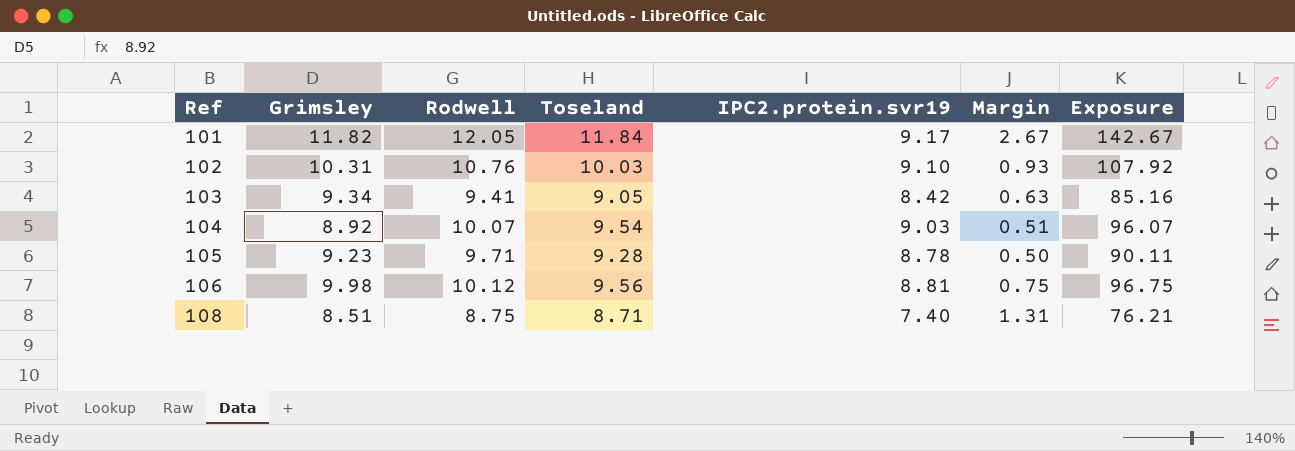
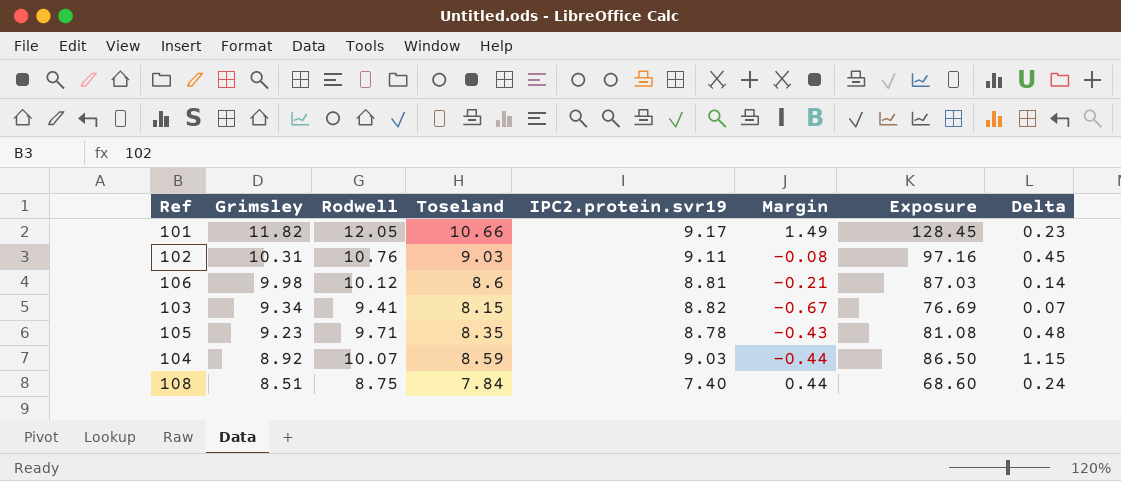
row order: Ref ascending -> Grimsley descending
column Delta | formula: none -> [Rodwell] - [Grimsley]
101 | Toseland: 11.84 -> 10.66
101 | Margin: 2.67 -> 1.49
101 | Exposure: 142.67 -> 128.45
102 | Toseland: 10.03 -> 9.03
102 | IPC2.protein.svr19: 9.10 -> 9.11
102 | Margin: 0.93 -> -0.08
102 | Exposure: 107.92 -> 97.16
106 | Toseland: 9.56 -> 8.6
106 | Margin: 0.75 -> -0.21
106 | Exposure: 96.75 -> 87.03
103 | Toseland: 9.05 -> 8.15
103 | IPC2.protein.svr19: 8.42 -> 8.82
103 | Margin: 0.63 -> -0.67
103 | Exposure: 85.16 -> 76.69
105 | Toseland: 9.28 -> 8.35
105 | Margin: 0.50 -> -0.43
105 | Exposure: 90.11 -> 81.08
104 | Toseland: 9.54 -> 8.59
104 | Margin: 0.51 -> -0.44
104 | Exposure: 96.07 -> 86.50
108 | Toseland: 8.71 -> 7.84
108 | Margin: 1.31 -> 0.44
108 | Exposure: 76.21 -> 68.60

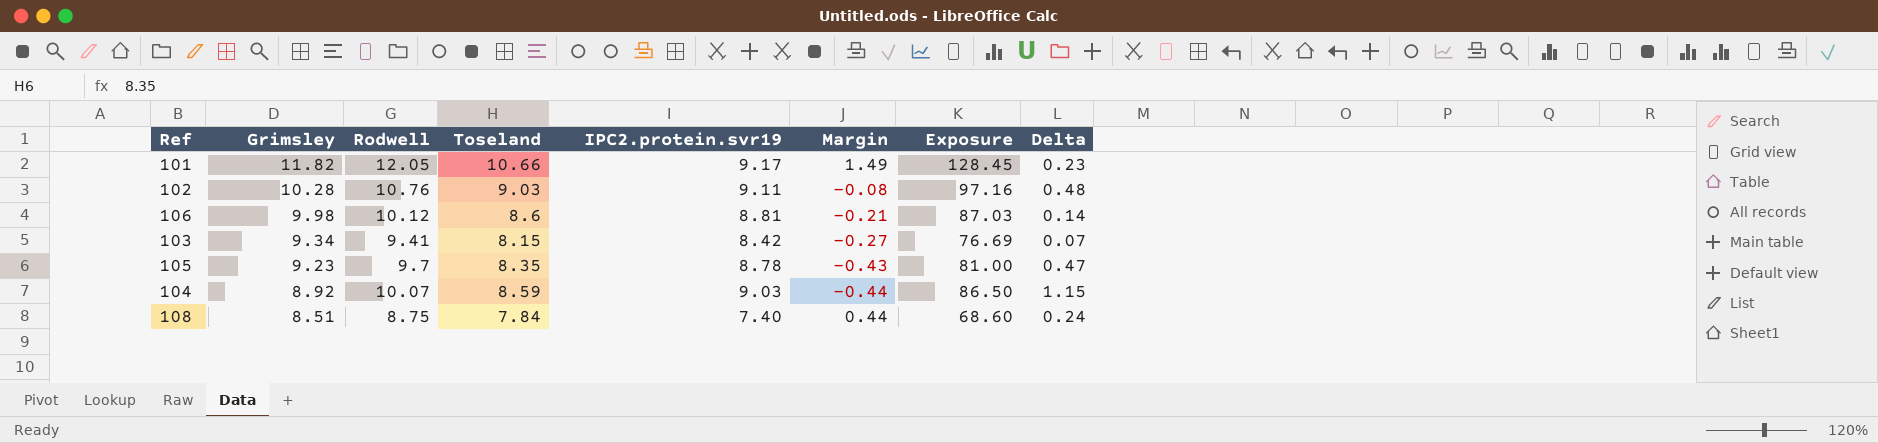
102 | Grimsley: 10.31 -> 10.28
102 | Delta: 0.45 -> 0.48
103 | IPC2.protein.svr19: 8.82 -> 8.42
103 | Margin: -0.67 -> -0.27
105 | Rodwell: 9.71 -> 9.7
105 | Exposure: 81.08 -> 81.00
105 | Delta: 0.48 -> 0.47

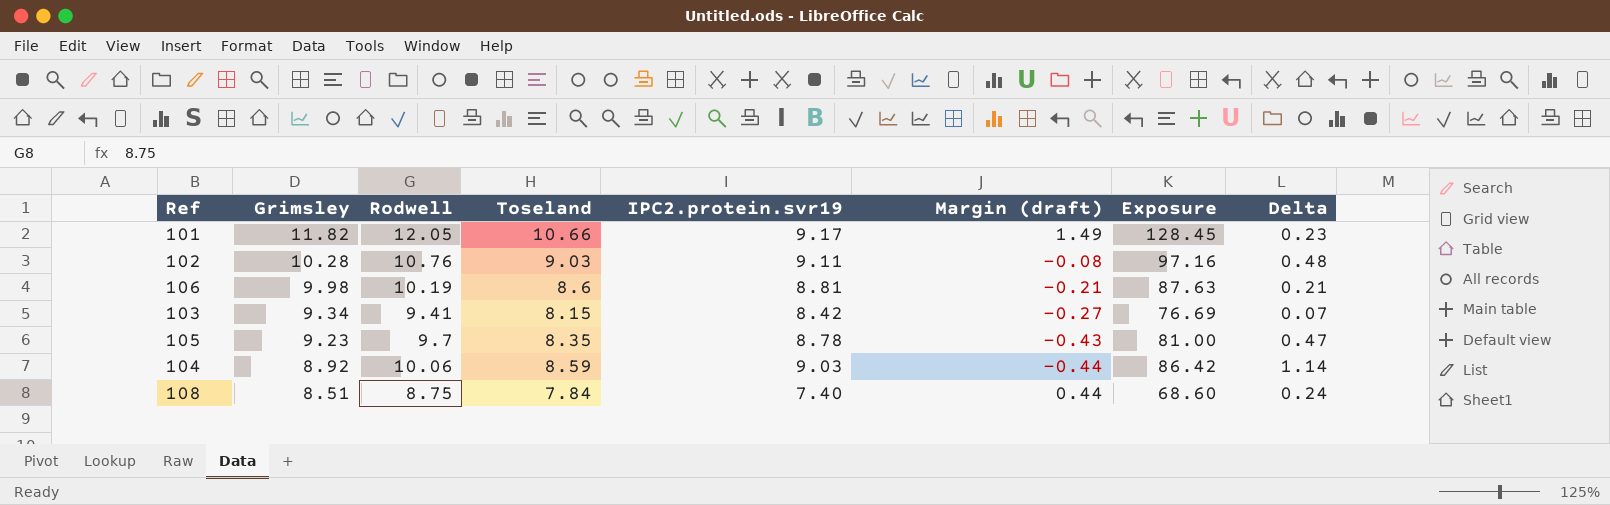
column name: Margin -> Margin (draft)
106 | Rodwell: 10.12 -> 10.19
106 | Exposure: 87.03 -> 87.63
106 | Delta: 0.14 -> 0.21
104 | Rodwell: 10.07 -> 10.06
104 | Exposure: 86.50 -> 86.42
104 | Delta: 1.15 -> 1.14

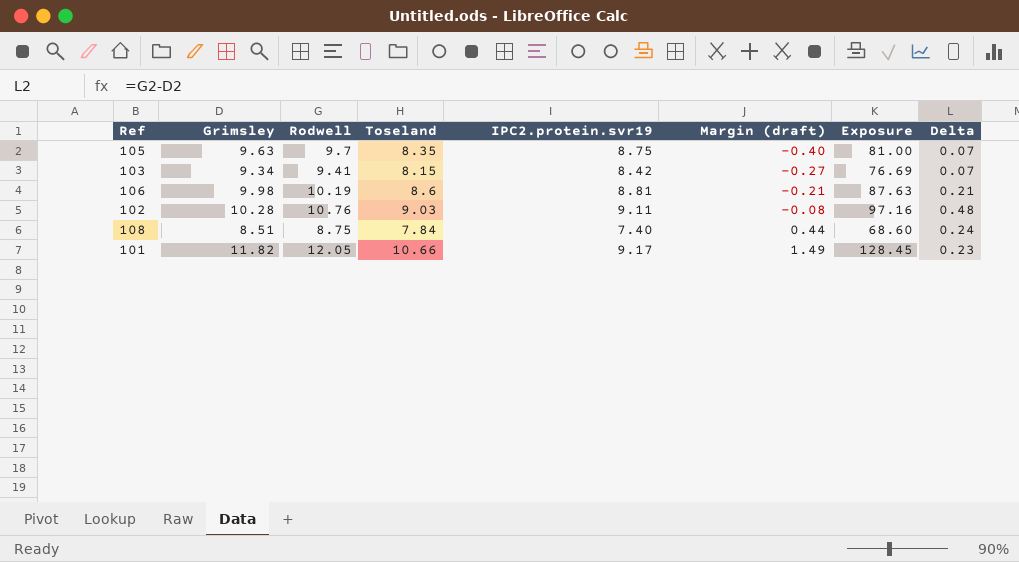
row order: Grimsley descending -> Margin (draft) ascending
row 104: 8.92 | 10.06 | 8.59 | 9.03 | -0.44 | 86.42 | 1.14 -> none
105 | Grimsley: 9.23 -> 9.63
105 | IPC2.protein.svr19: 8.78 -> 8.75
105 | Margin (draft): -0.43 -> -0.40
105 | Delta: 0.47 -> 0.07

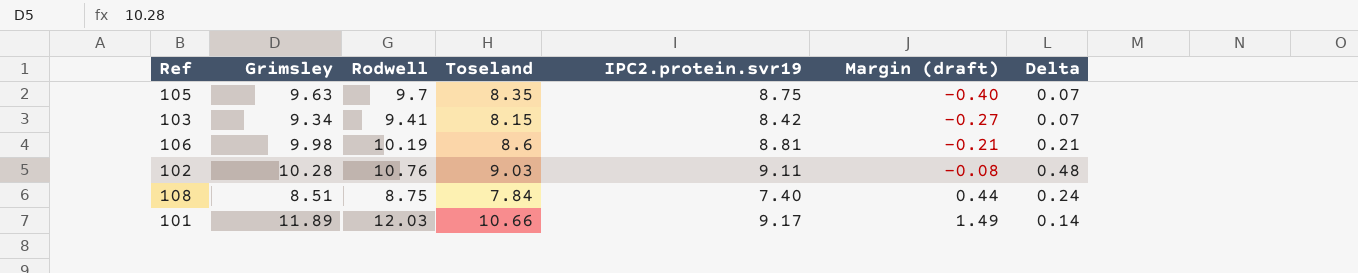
column Exposure | formula: [Rodwell] * [Toseland] -> none
101 | Grimsley: 11.82 -> 11.89
101 | Rodwell: 12.05 -> 12.03
101 | Delta: 0.23 -> 0.14

